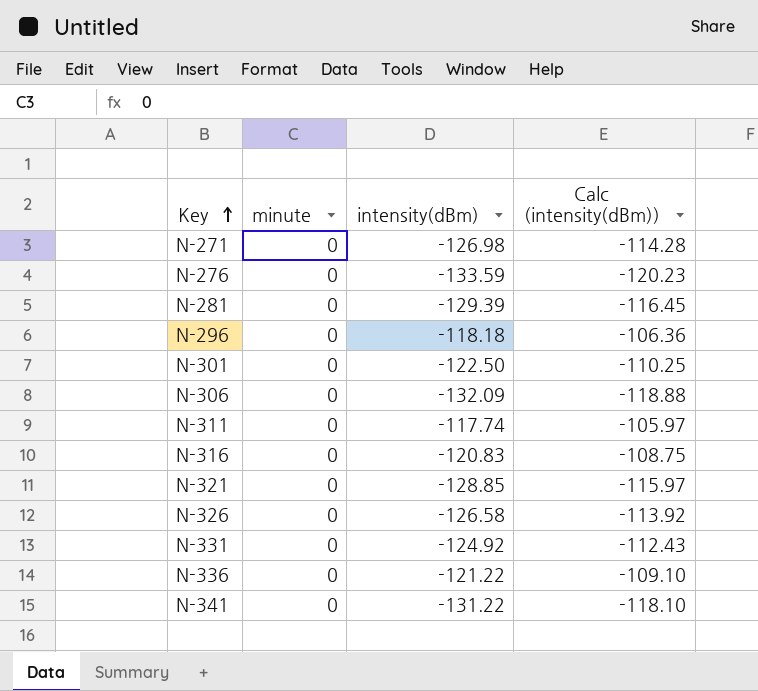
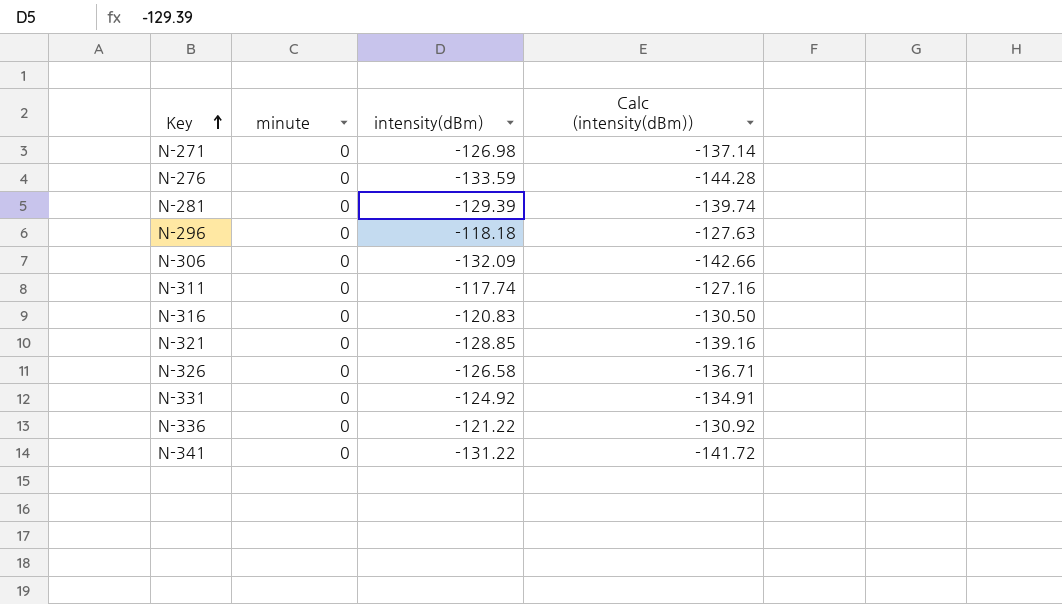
column Calc (intensity(dBm)) | formula: [intensity(dBm)] * 0.9 -> [intensity(dBm)] * 1.08
row N-301: 0 | -122.50 | -110.25 -> none

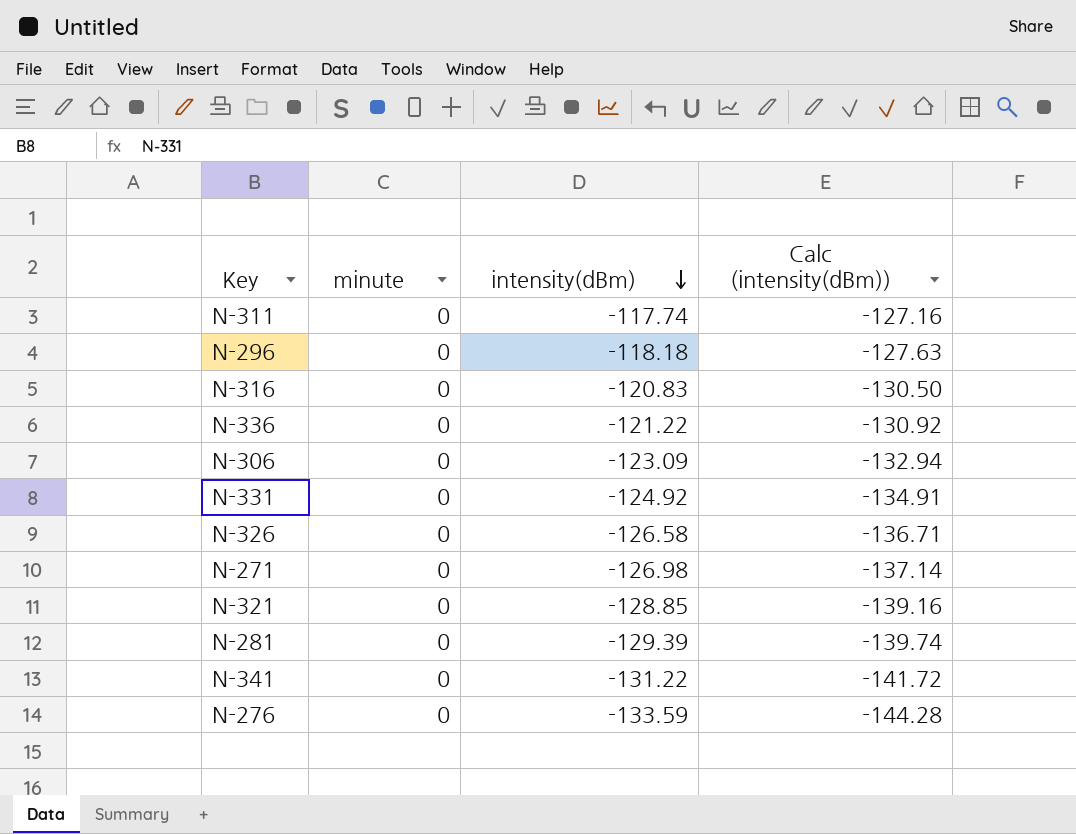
row order: Key ascending -> intensity(dBm) descending
N-306 | intensity(dBm): -132.09 -> -123.09
N-306 | Calc (intensity(dBm)): -142.66 -> -132.94

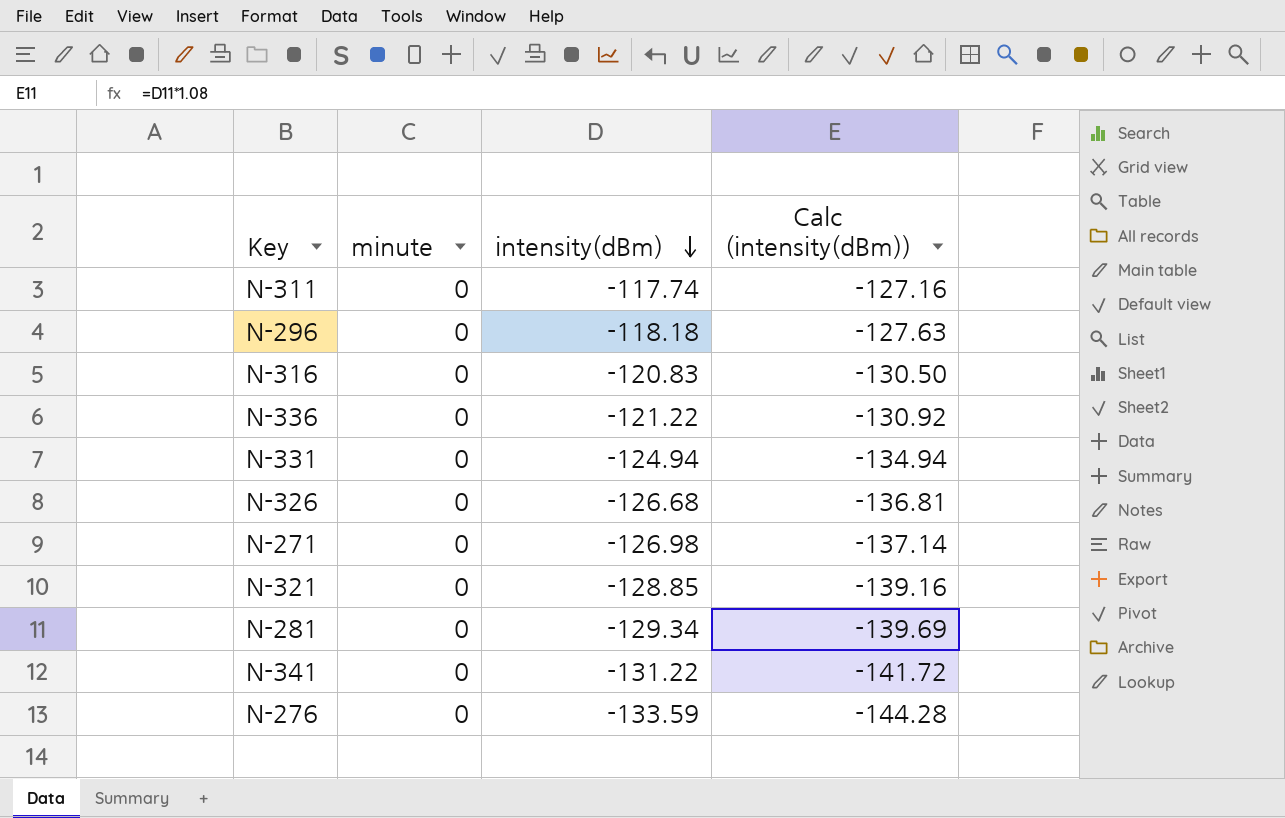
row N-306: 0 | -123.09 | -132.94 -> none
N-331 | intensity(dBm): -124.92 -> -124.94
N-331 | Calc (intensity(dBm)): -134.91 -> -134.94
N-326 | intensity(dBm): -126.58 -> -126.68
N-326 | Calc (intensity(dBm)): -136.71 -> -136.81
N-281 | intensity(dBm): -129.39 -> -129.34
N-281 | Calc (intensity(dBm)): -139.74 -> -139.69

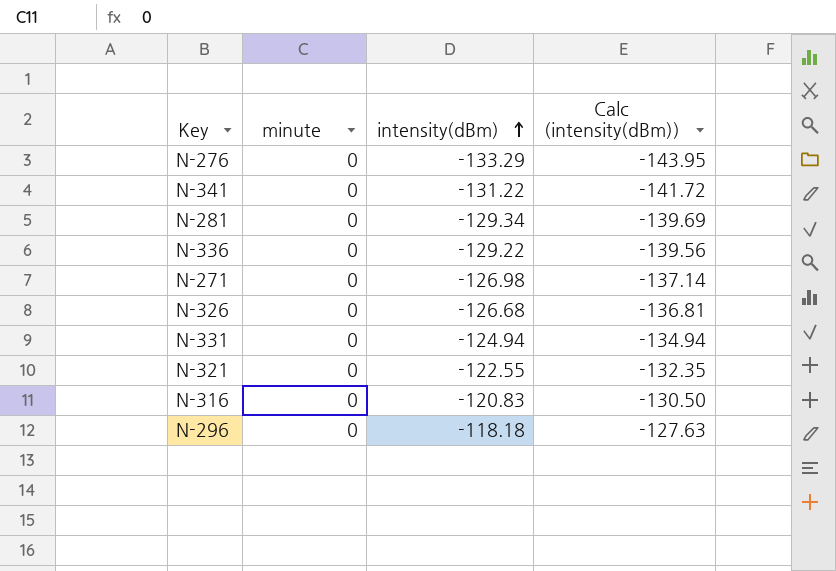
row order: intensity(dBm) descending -> intensity(dBm) ascending
row N-311: 0 | -117.74 | -127.16 -> none
N-276 | intensity(dBm): -133.59 -> -133.29
N-276 | Calc (intensity(dBm)): -144.28 -> -143.95
N-336 | intensity(dBm): -121.22 -> -129.22
N-336 | Calc (intensity(dBm)): -130.92 -> -139.56
N-321 | intensity(dBm): -128.85 -> -122.55
N-321 | Calc (intensity(dBm)): -139.16 -> -132.35

